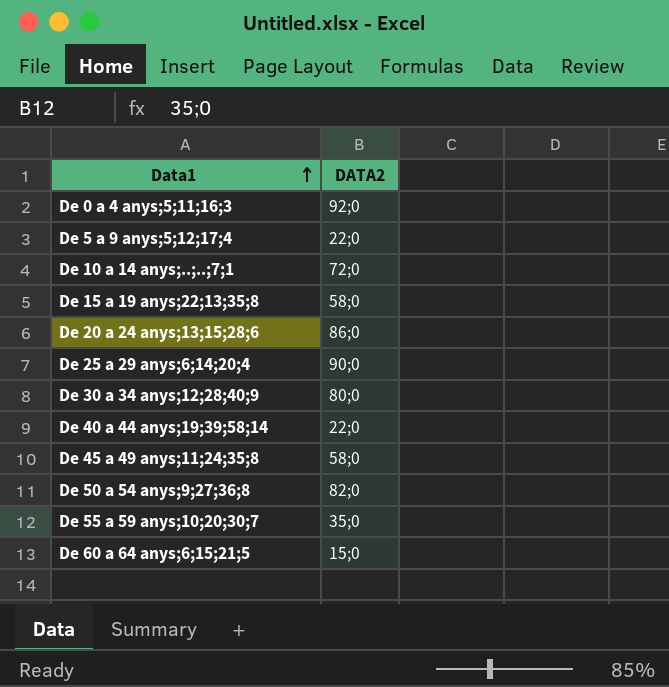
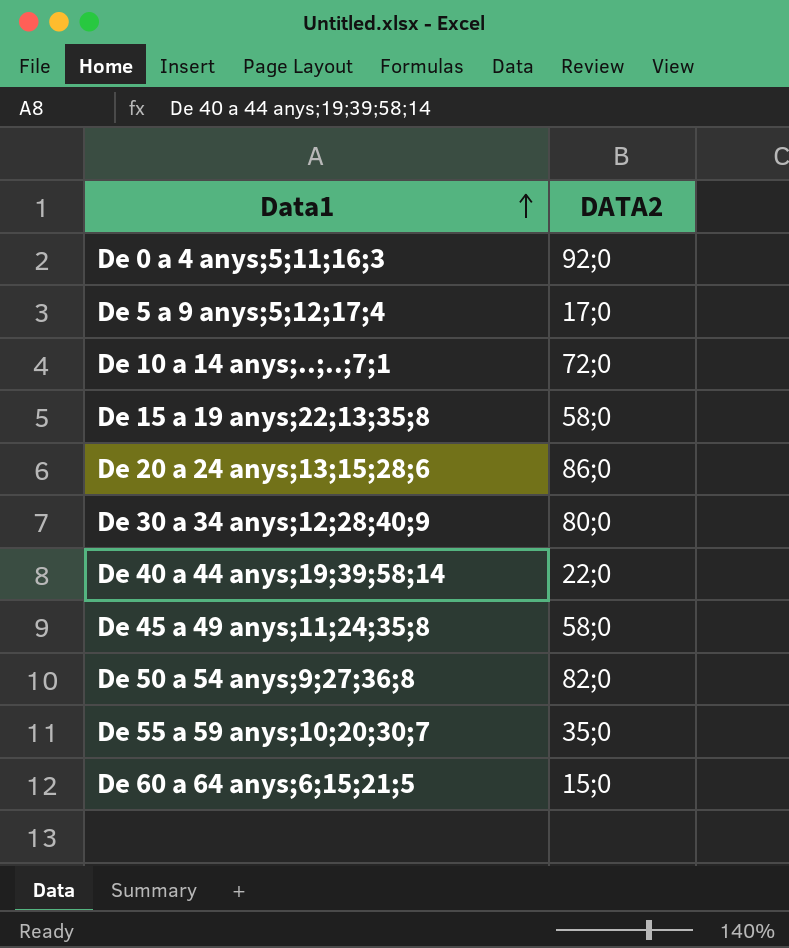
row De 25 a 29 anys;6;14;20;4: 90;0 -> none
De 5 a 9 anys;5;12;17;4 | DATA2: 22;0 -> 17;0

